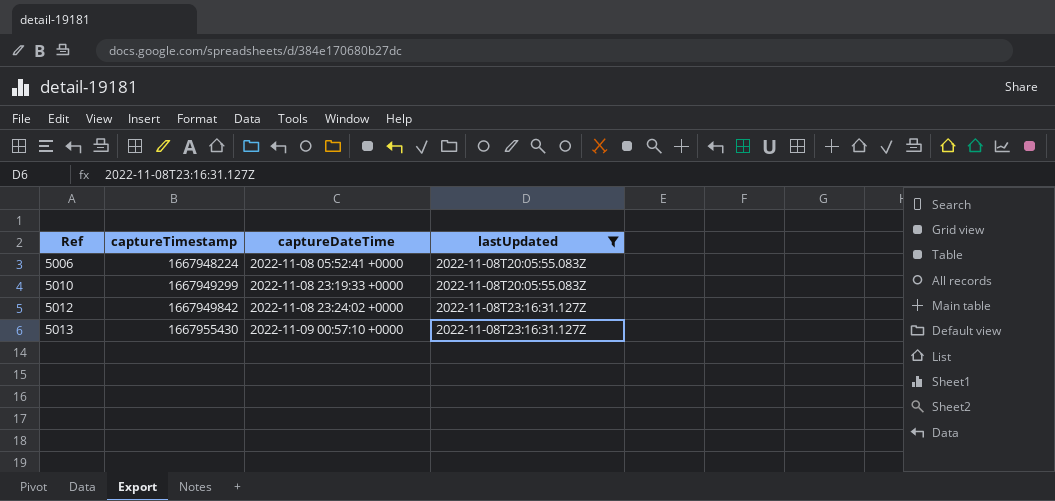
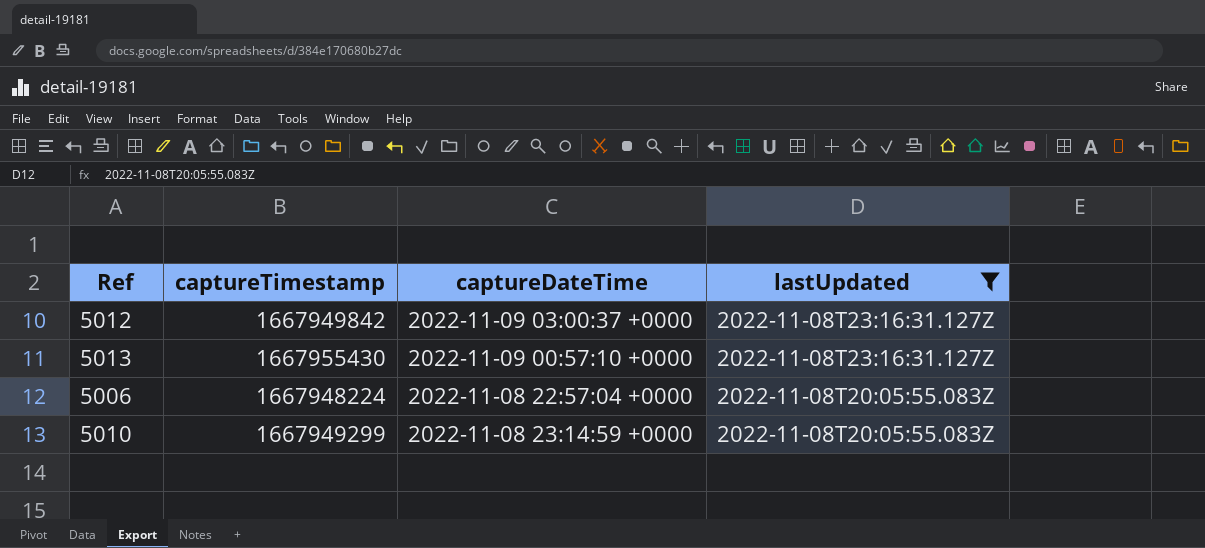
row order: Ref ascending -> lastUpdated descending
5012 | captureDateTime: 2022-11-08 23:24:02 +0000 -> 2022-11-09 03:00:37 +0000
5006 | captureDateTime: 2022-11-08 05:52:41 +0000 -> 2022-11-08 22:57:04 +0000
5010 | captureDateTime: 2022-11-08 23:19:33 +0000 -> 2022-11-08 23:14:59 +0000

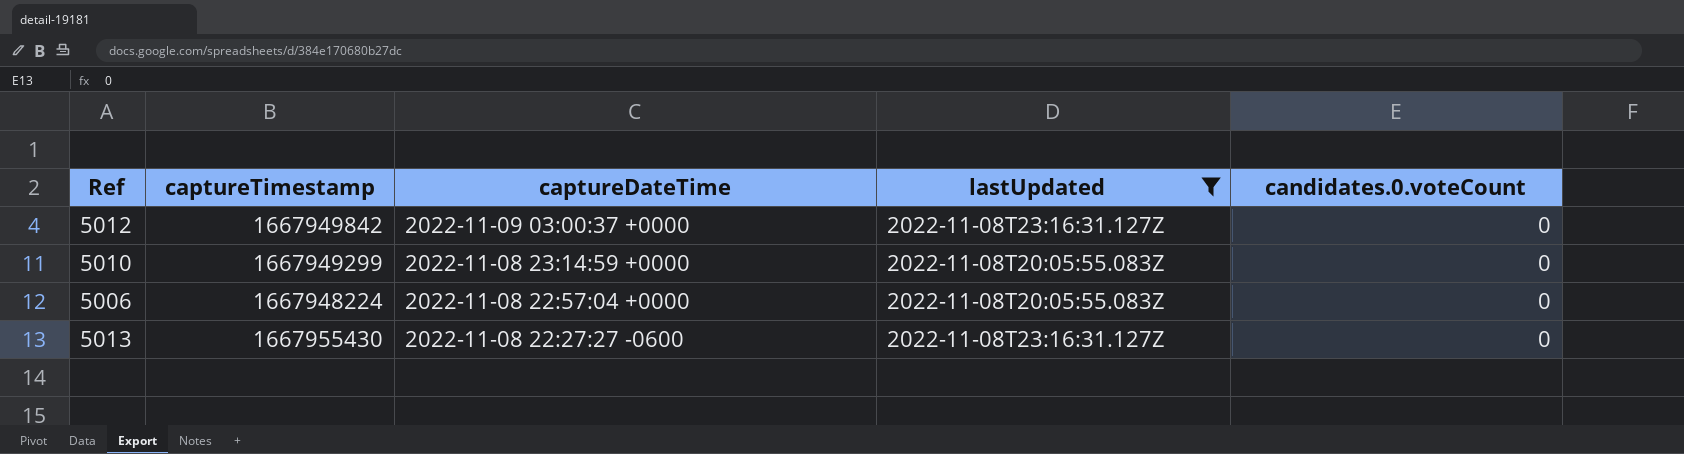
row order: lastUpdated descending -> captureDateTime descending
column candidates.0.voteCount | position: none -> 5
5013 | captureDateTime: 2022-11-09 00:57:10 +0000 -> 2022-11-08 22:27:27 -0600

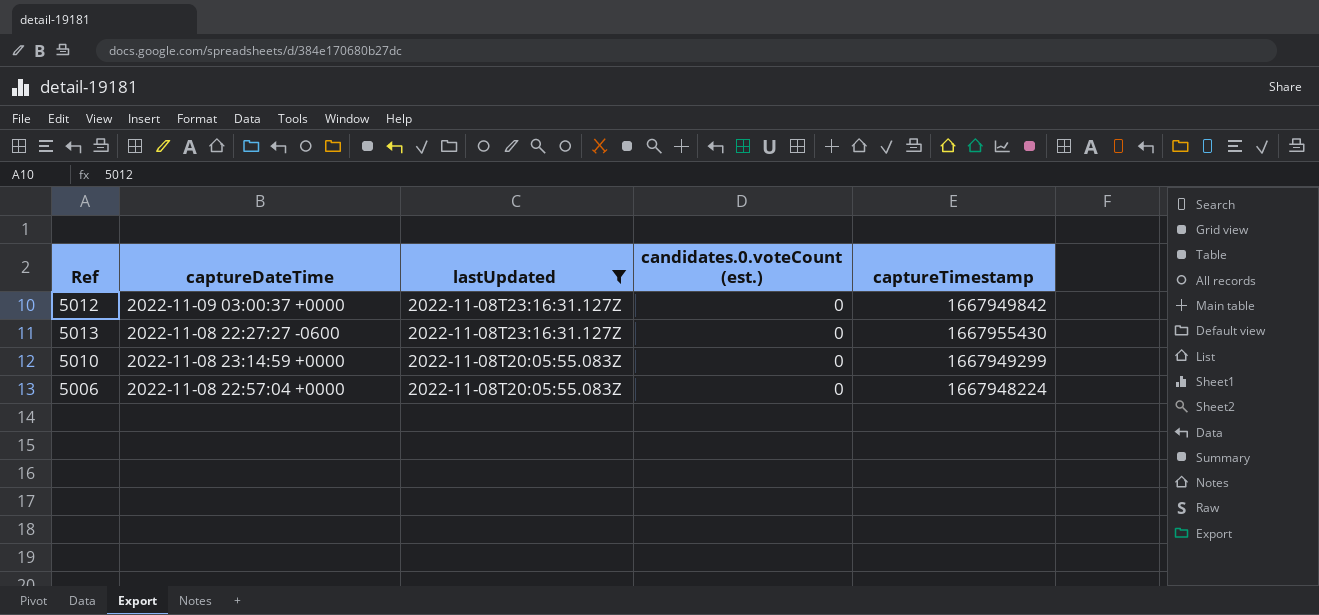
row order: captureDateTime descending -> lastUpdated descending
column name: candidates.0.voteCount -> candidates.0.voteCount (est.)
column captureTimestamp | position: 2 -> 5

